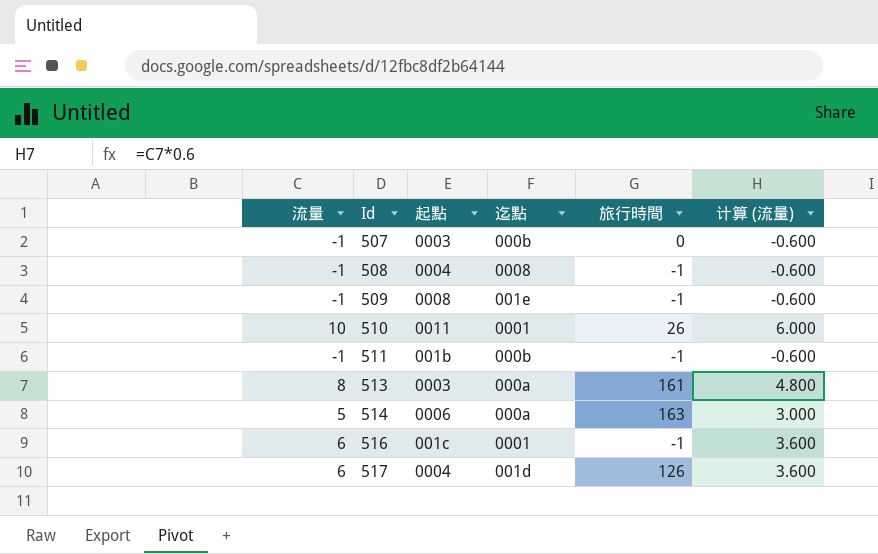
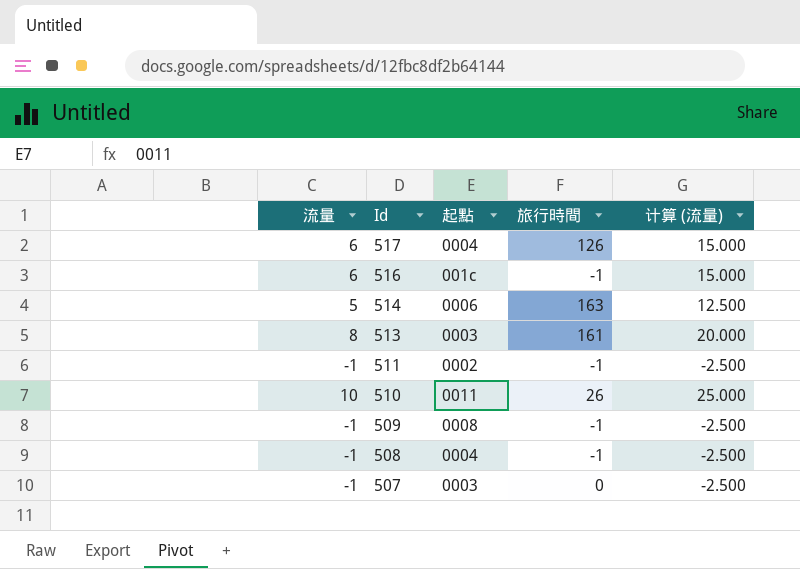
row order: Id ascending -> Id descending
column 迄點 | position: 4 -> none
column 计算 (流量) | formula: [流量] * 0.6 -> [流量] * 2.5
511 | 起點: 001b -> 0002

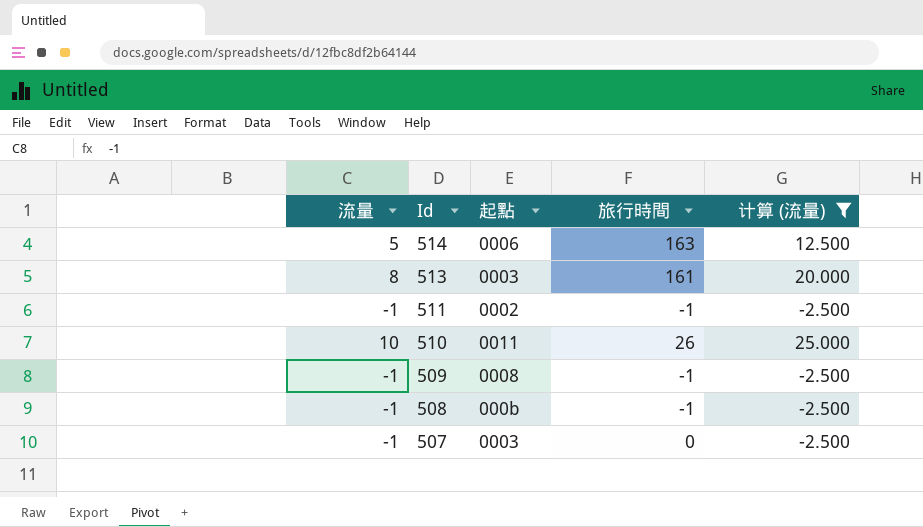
filter: none -> 计算 (流量) != 15.000
508 | 起點: 0004 -> 000b

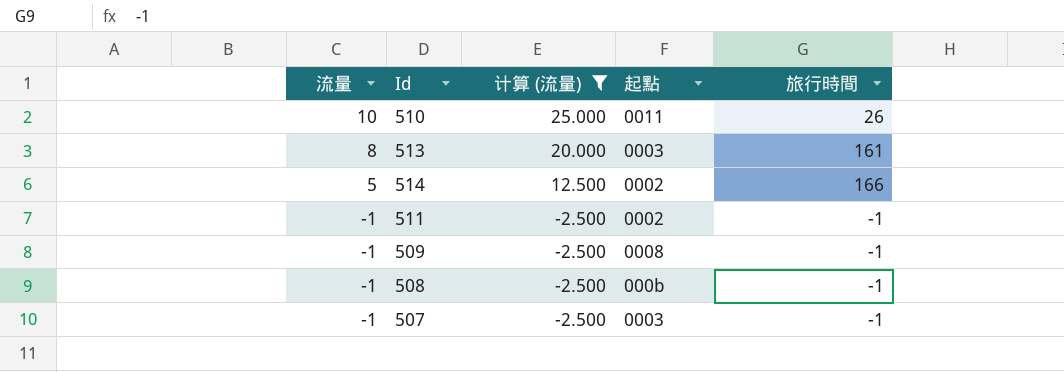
row order: Id descending -> 流量 descending
column 计算 (流量) | position: 5 -> 3
514 | 起點: 0006 -> 0002
514 | 旅行時間: 163 -> 166
507 | 旅行時間: 0 -> -1

